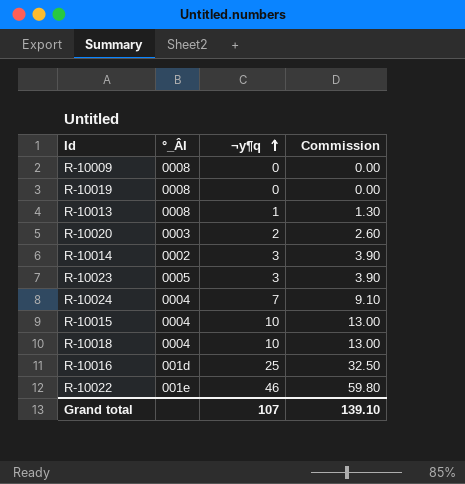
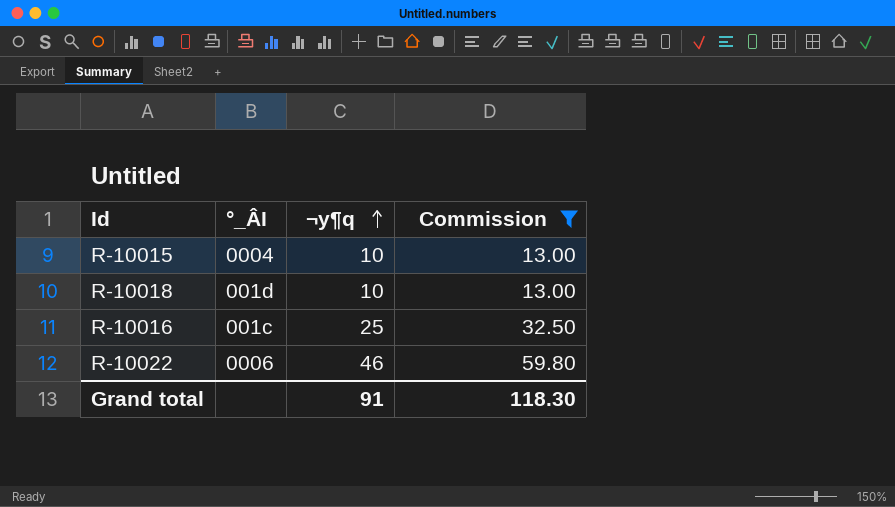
filter: none -> Commission >= 13.00
R-10018 | °_ÂI: 0004 -> 001d
R-10016 | °_ÂI: 001d -> 001c
R-10022 | °_ÂI: 001e -> 0006
Grand total | ¬y¶q: 107 -> 91
Grand total | Commission: 139.10 -> 118.30

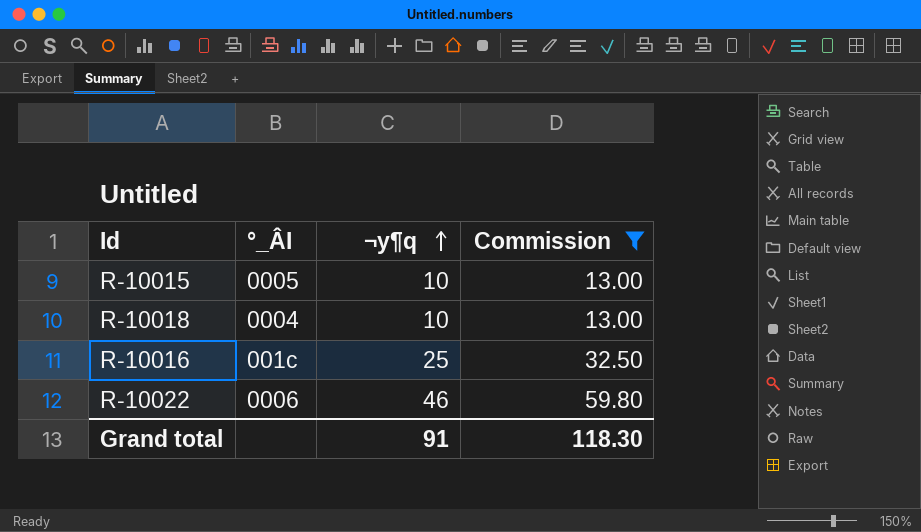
R-10015 | °_ÂI: 0004 -> 0005
R-10018 | °_ÂI: 001d -> 0004

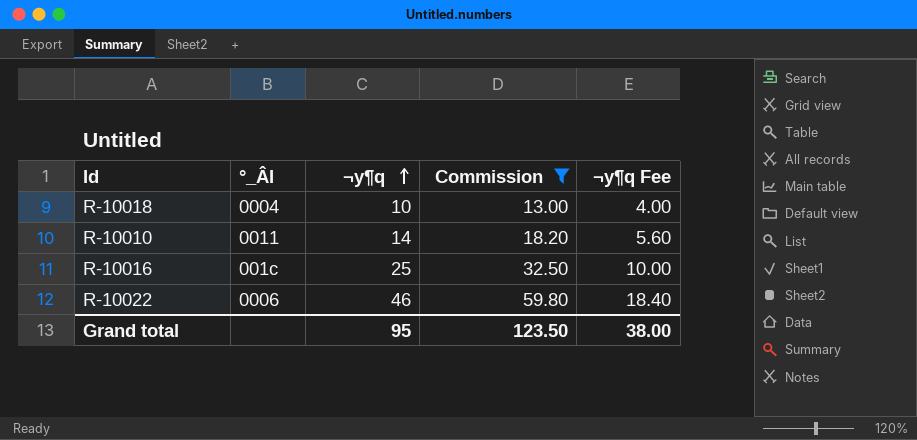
column ¬y¶q Fee | formula: none -> [¬y¶q] * 0.4
row R-10015: 0005 | 10 | 13.00 -> none
row R-10010: none -> 0011 | 14 | 18.20 | 5.60
Grand total | ¬y¶q: 91 -> 95
Grand total | Commission: 118.30 -> 123.50

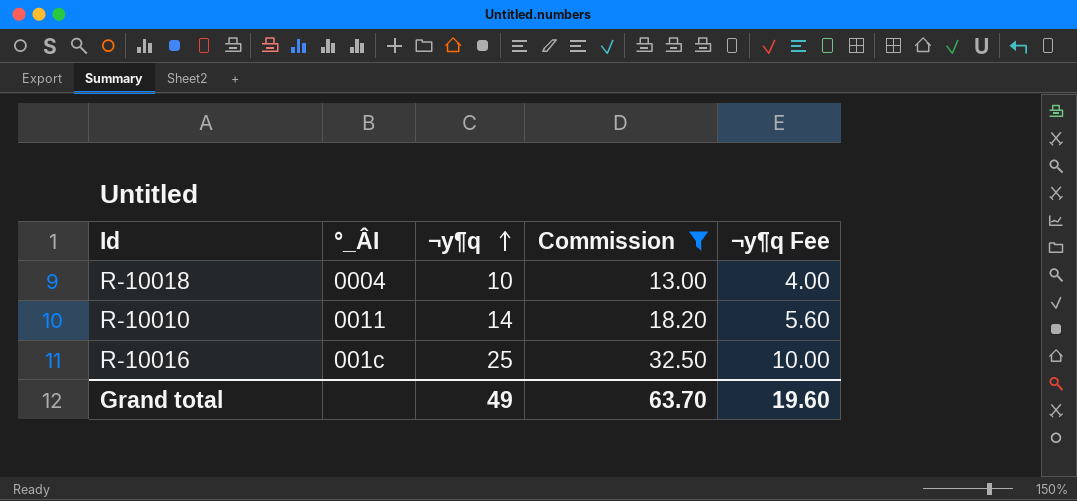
row R-10022: 0006 | 46 | 59.80 | 18.40 -> none
Grand total | ¬y¶q: 95 -> 49
Grand total | Commission: 123.50 -> 63.70
Grand total | ¬y¶q Fee: 38.00 -> 19.60

